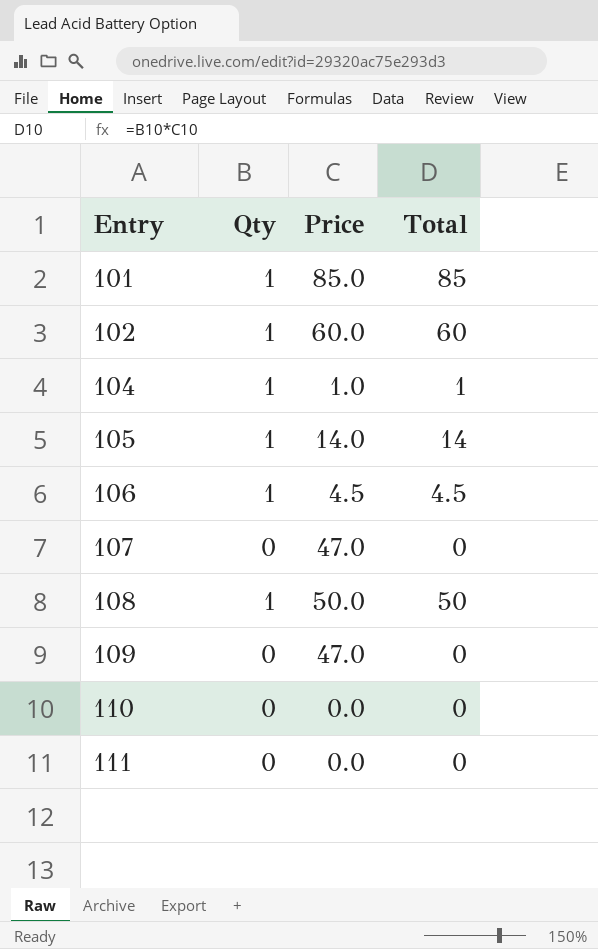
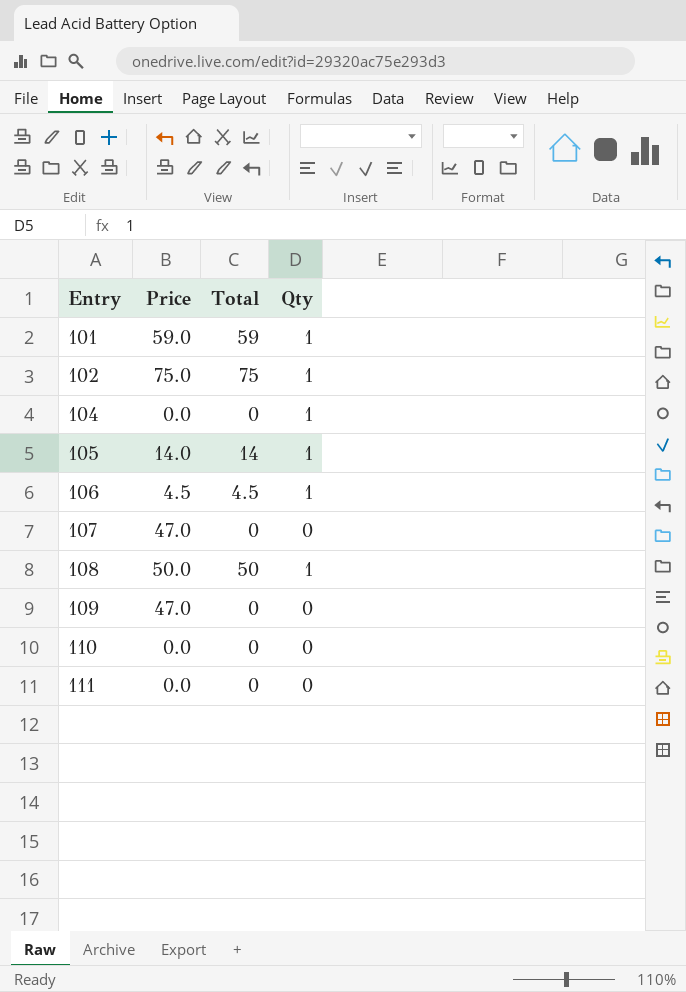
column Qty | position: 2 -> 4
101 | Price: 85.0 -> 59.0
101 | Total: 85 -> 59
102 | Price: 60.0 -> 75.0
102 | Total: 60 -> 75
104 | Price: 1.0 -> 0.0
104 | Total: 1 -> 0

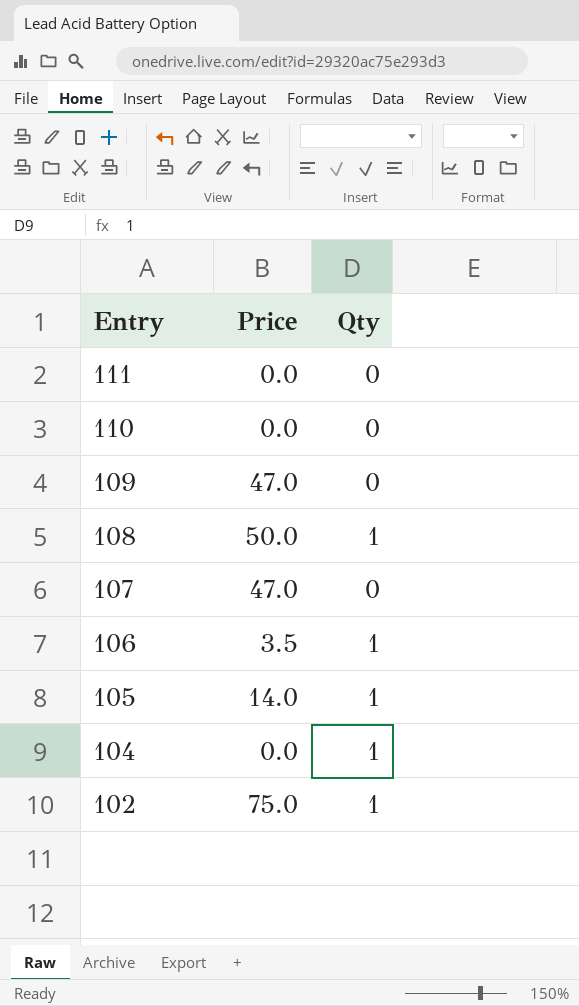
row order: Entry ascending -> Entry descending
column Total | formula: [Price] * [Qty] -> none
row 101: 59.0 | 59 | 1 -> none
106 | Price: 4.5 -> 3.5

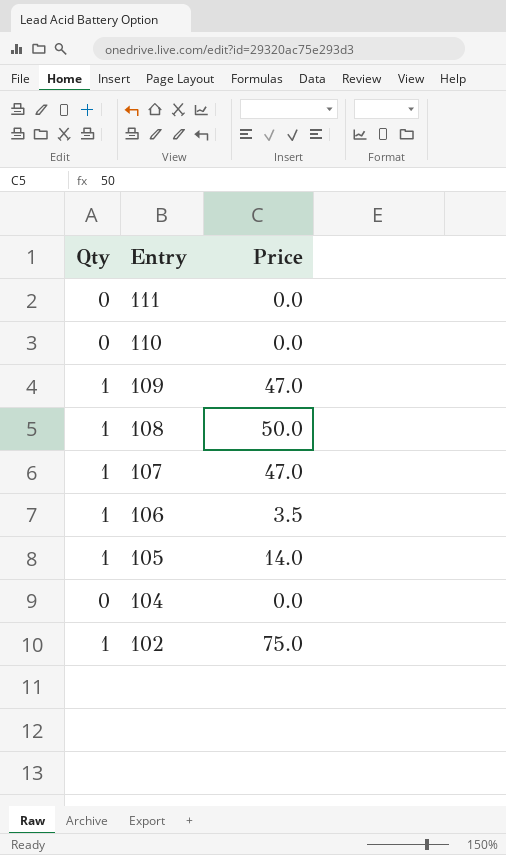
column Qty | position: 3 -> 1
109 | Qty: 0 -> 1
107 | Qty: 0 -> 1
104 | Qty: 1 -> 0

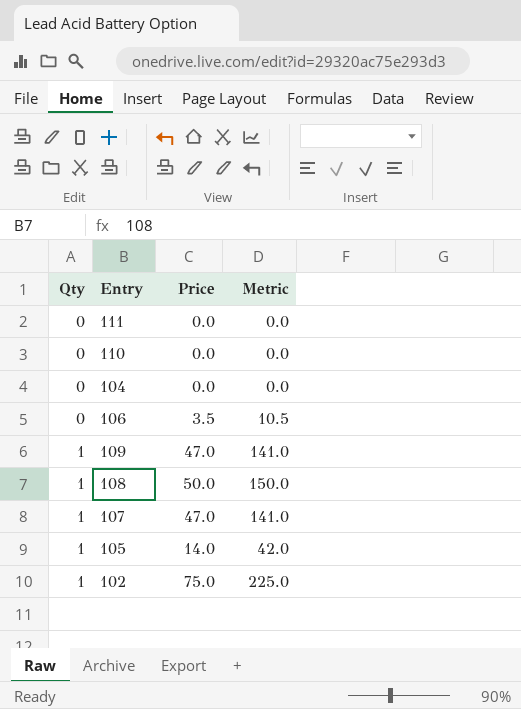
row order: Entry descending -> Qty ascending
column Metric | formula: none -> [Price] * 3
106 | Qty: 1 -> 0

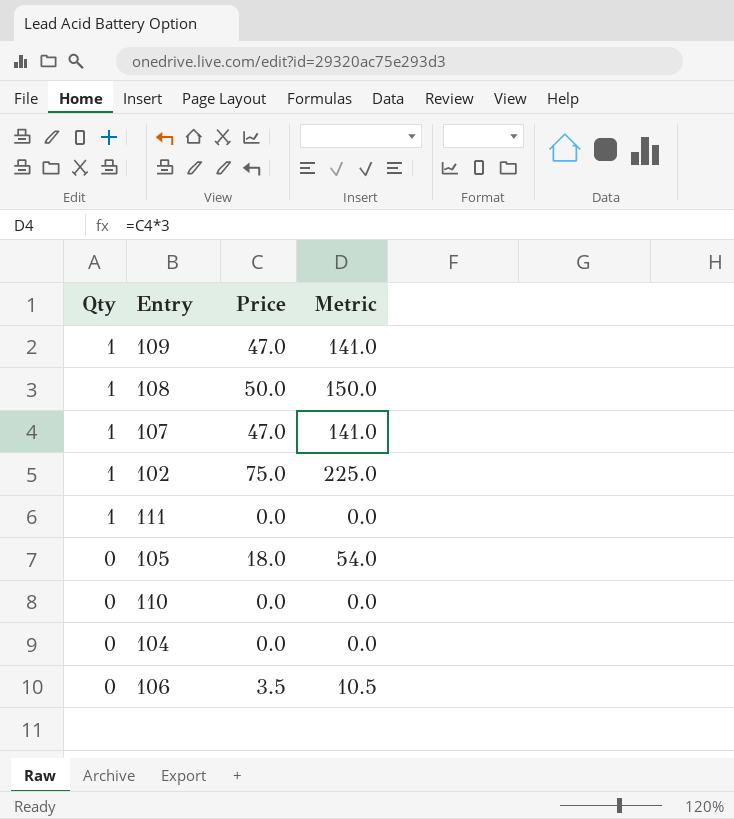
row order: Qty ascending -> Qty descending
111 | Qty: 0 -> 1
105 | Qty: 1 -> 0
105 | Price: 14.0 -> 18.0
105 | Metric: 42.0 -> 54.0

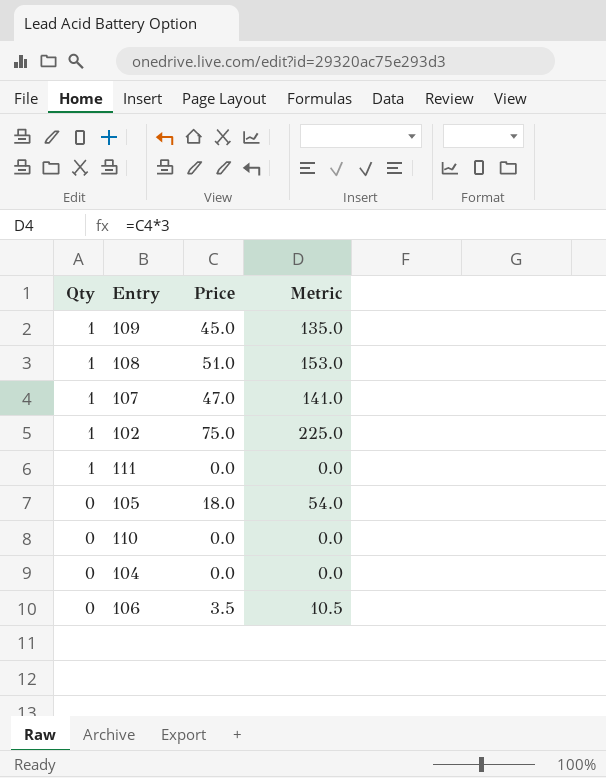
109 | Price: 47.0 -> 45.0
109 | Metric: 141.0 -> 135.0
108 | Price: 50.0 -> 51.0
108 | Metric: 150.0 -> 153.0

